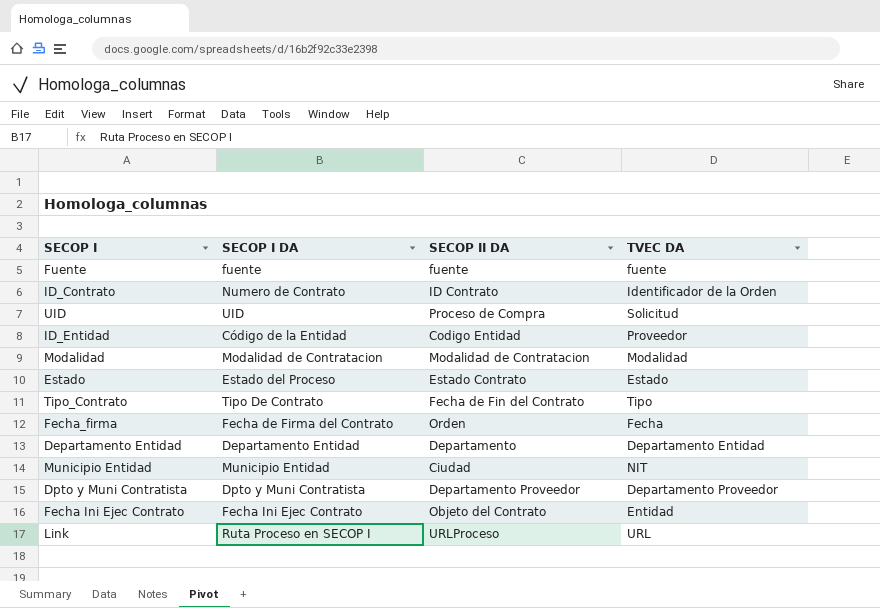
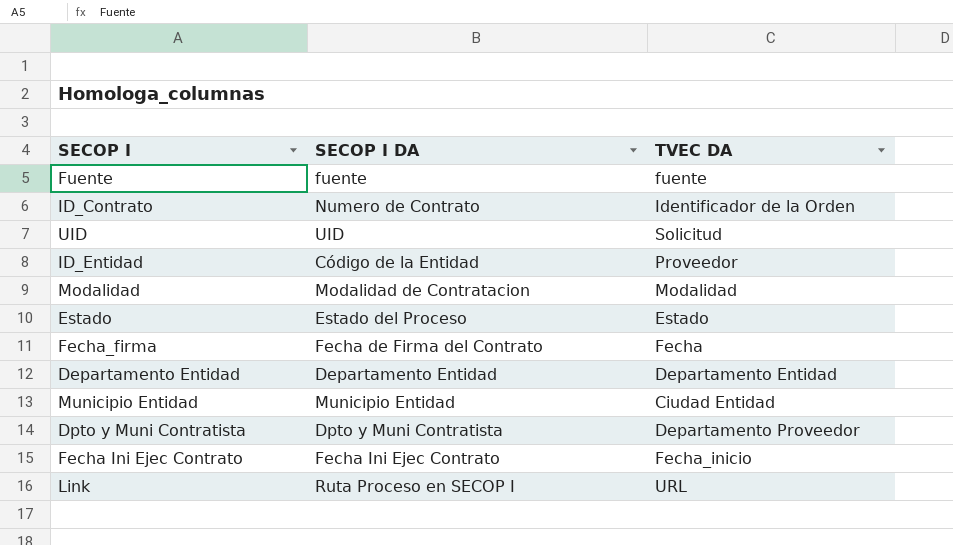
column SECOP II DA | position: 3 -> none
row Tipo_Contrato: Tipo De Contrato | Fecha de Fin del Contrato | Tipo -> none
Municipio Entidad | TVEC DA: NIT -> Ciudad Entidad
Fecha Ini Ejec Contrato | TVEC DA: Entidad -> Fecha_inicio

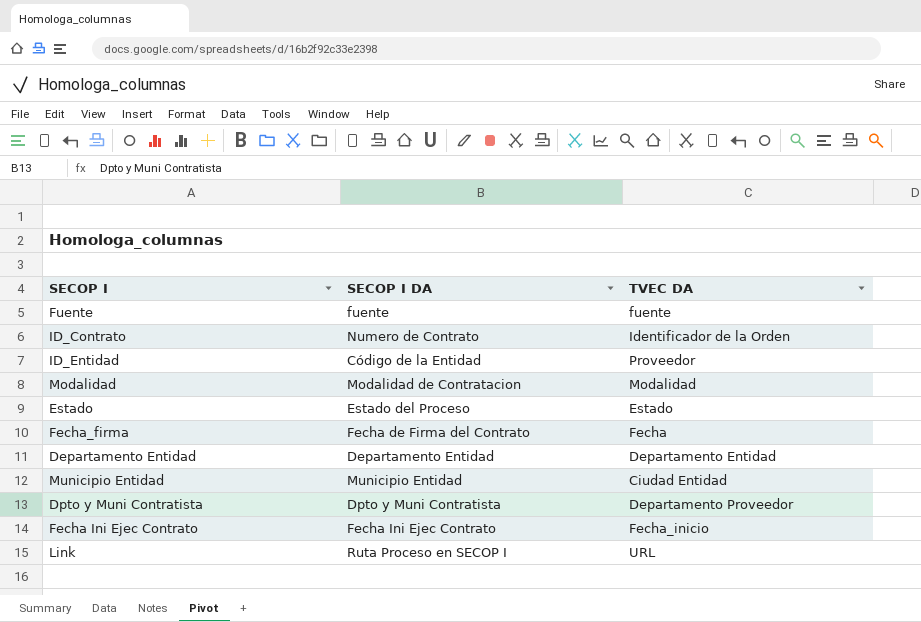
row UID: UID | Solicitud -> none

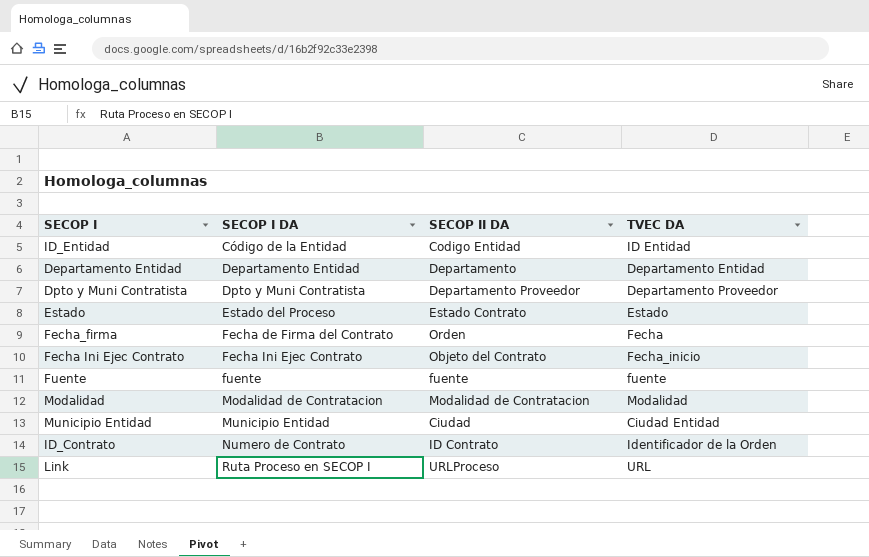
row order: none -> SECOP I DA ascending
column SECOP II DA | position: none -> 3
ID_Entidad | TVEC DA: Proveedor -> ID Entidad

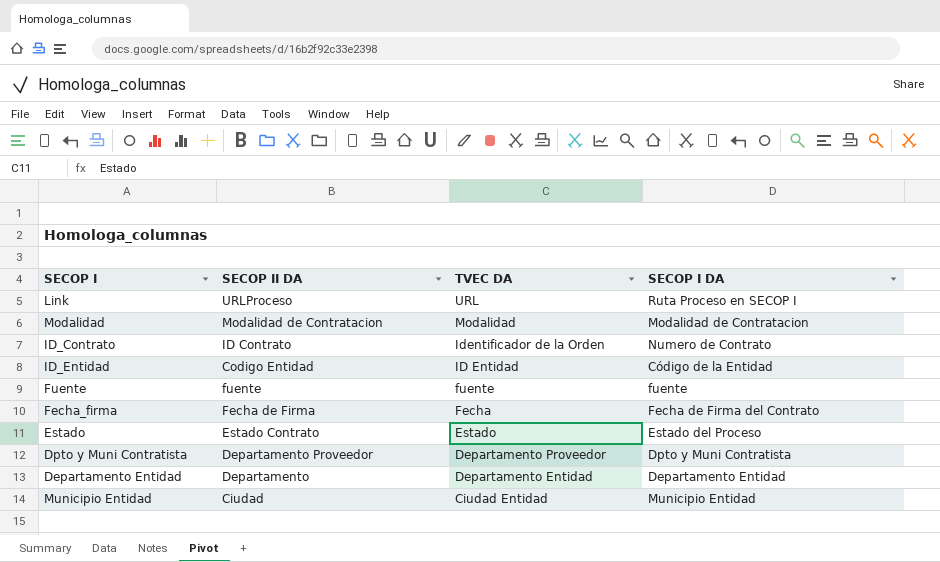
row order: SECOP I DA ascending -> TVEC DA descending
column SECOP I DA | position: 2 -> 4
row Fecha Ini Ejec Contrato: Fecha Ini Ejec Contrato | Objeto del Contrato | Fecha_inicio -> none
Fecha_firma | SECOP II DA: Orden -> Fecha de Firma

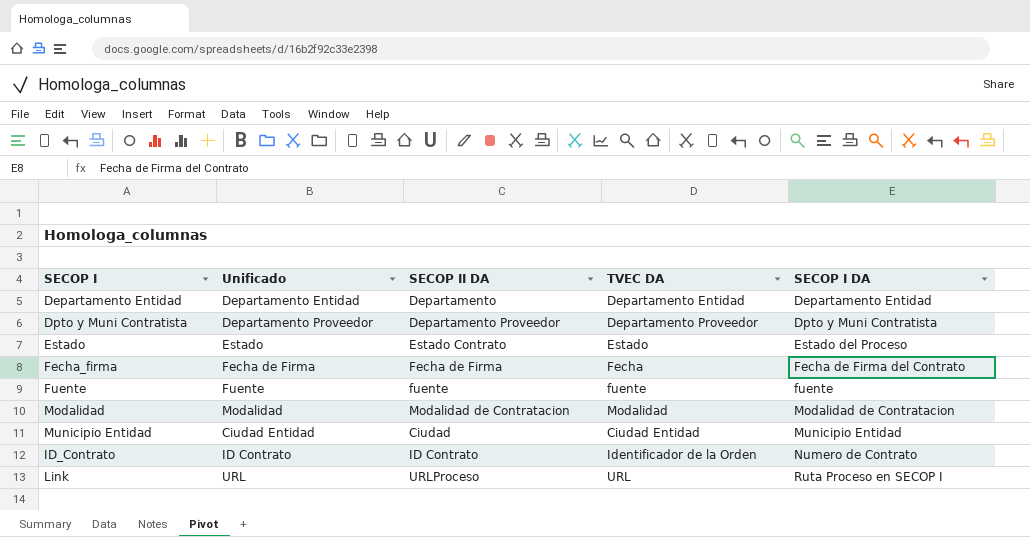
row order: TVEC DA descending -> SECOP I DA ascending
column Unificado | position: none -> 2
row ID_Entidad: Codigo Entidad | ID Entidad | Código de la Entidad -> none

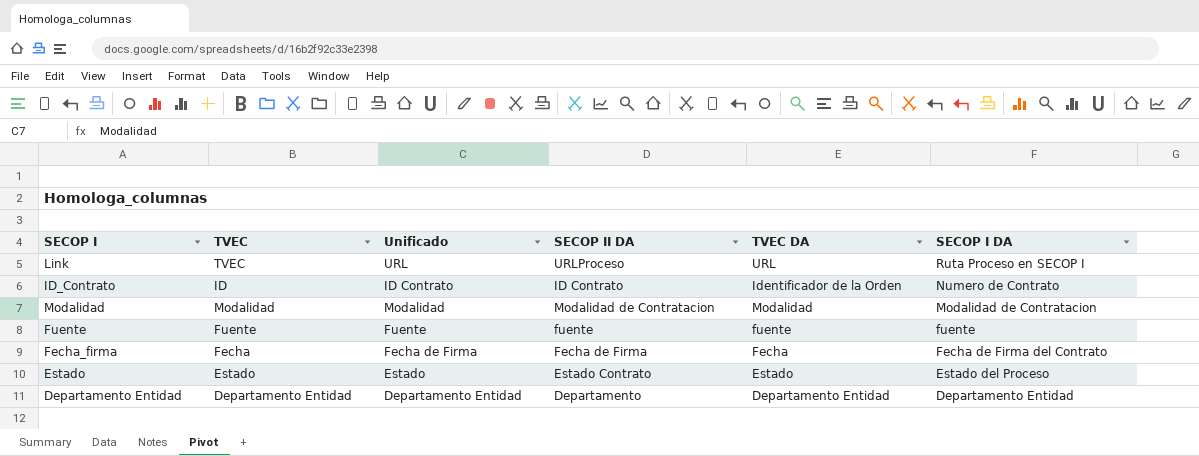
row order: SECOP I DA ascending -> SECOP I DA descending
column TVEC | position: none -> 2
row Dpto y Muni Contratista: Departamento Proveedor | Departamento Proveedor | Departamento Proveedor | Dpto y Muni Contratista -> none
row Municipio Entidad: Ciudad Entidad | Ciudad | Ciudad Entidad | Municipio Entidad -> none

